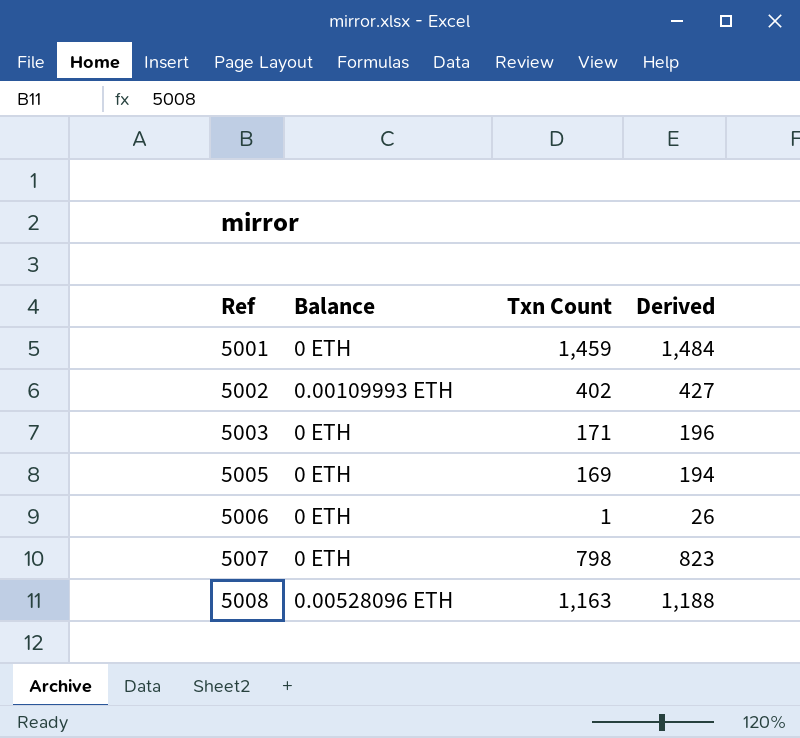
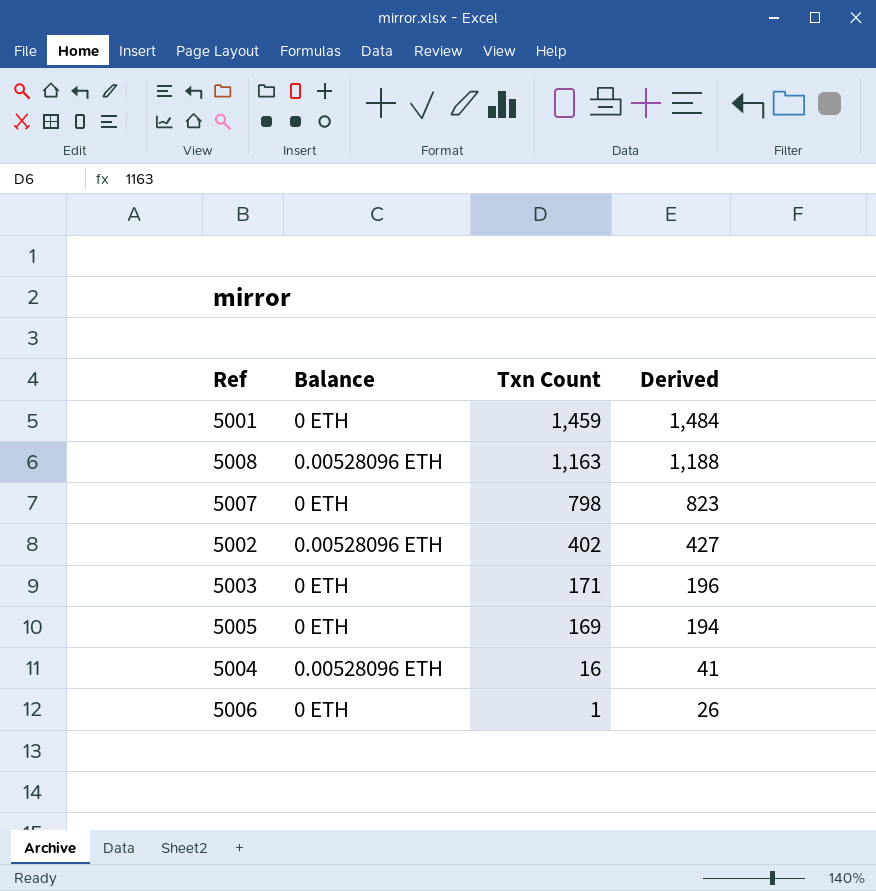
row order: Ref ascending -> Txn Count descending
5002 | Balance: 0.00109993 ETH -> 0.00528096 ETH
row 5004: none -> 0.00528096 ETH | 16 | 41

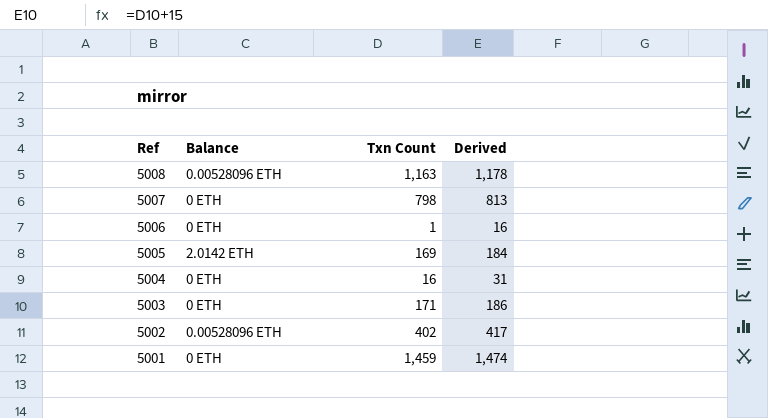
row order: Txn Count descending -> Ref descending
column Derived | formula: [Txn Count] + 25 -> [Txn Count] + 15
5005 | Balance: 0 ETH -> 2.0142 ETH
5004 | Balance: 0.00528096 ETH -> 0 ETH

